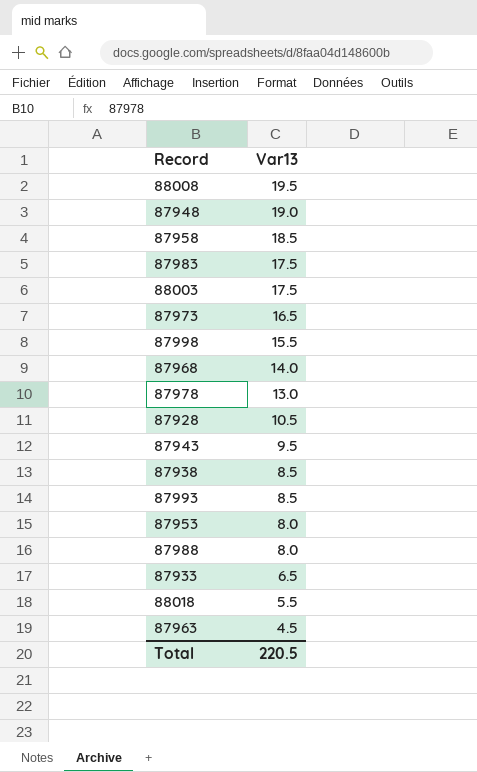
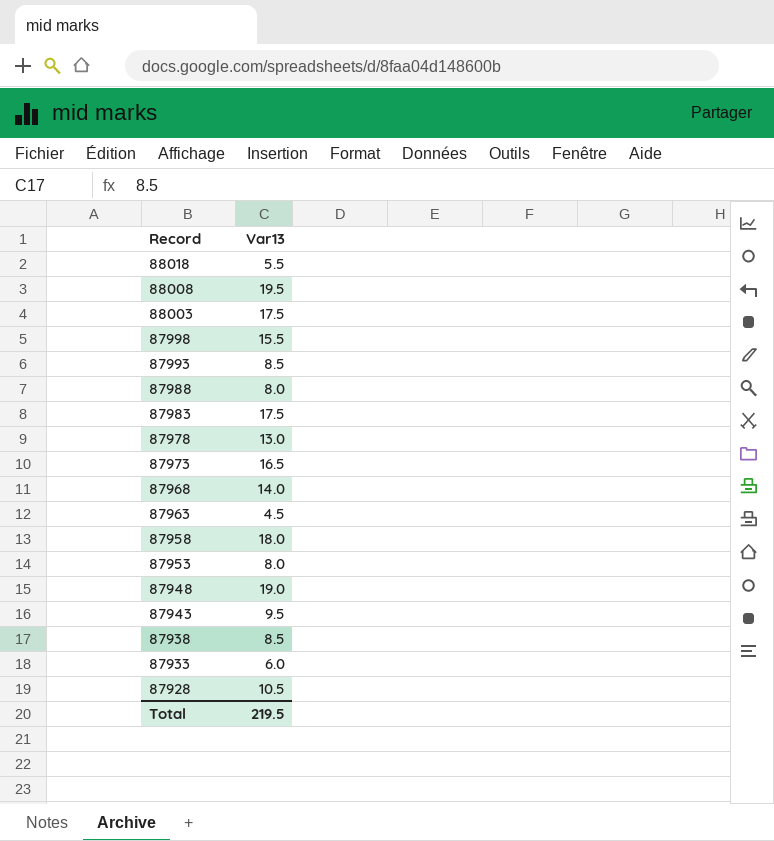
row order: Var13 descending -> Record descending
87958 | Var13: 18.5 -> 18.0
87933 | Var13: 6.5 -> 6.0
Total | Var13: 220.5 -> 219.5

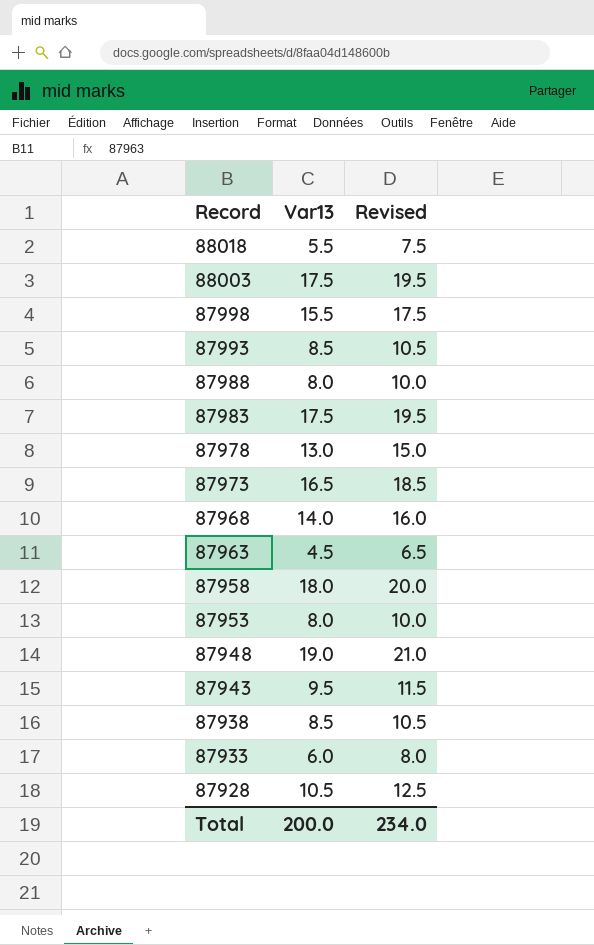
column Revised | formula: none -> [Var13] + 2
row 88008: 19.5 -> none
Total | Var13: 219.5 -> 200.0

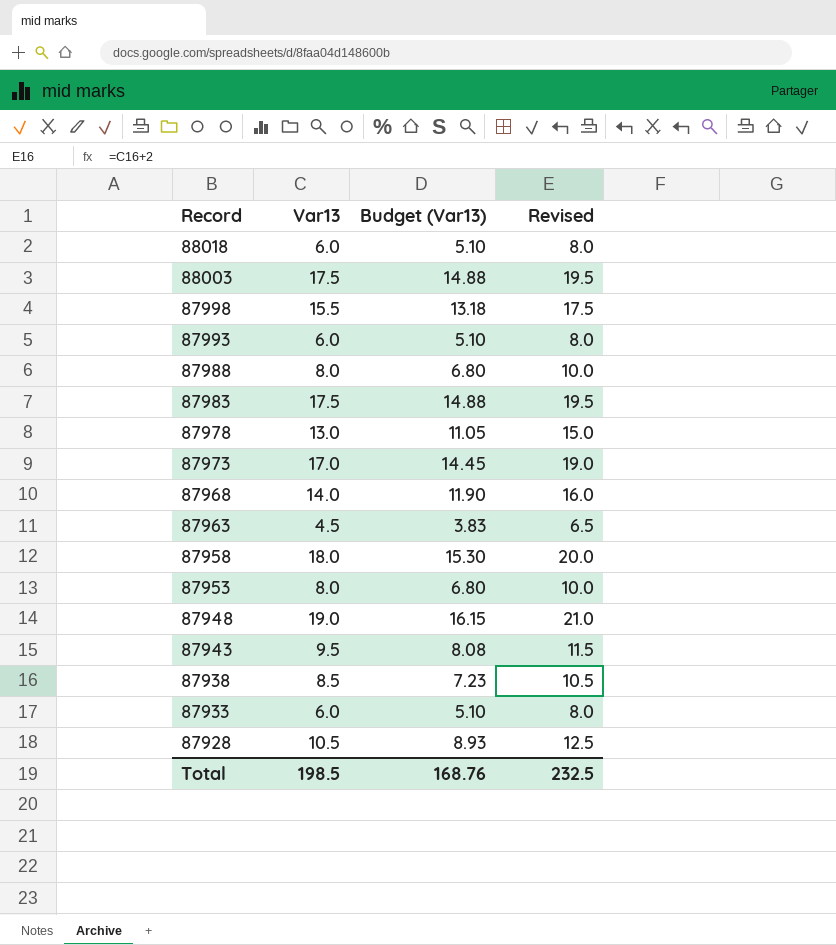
column Budget (Var13) | formula: none -> [Var13] * 0.85
88018 | Var13: 5.5 -> 6.0
88018 | Revised: 7.5 -> 8.0
87993 | Var13: 8.5 -> 6.0
87993 | Revised: 10.5 -> 8.0
87973 | Var13: 16.5 -> 17.0
87973 | Revised: 18.5 -> 19.0
Total | Var13: 200.0 -> 198.5
Total | Revised: 234.0 -> 232.5

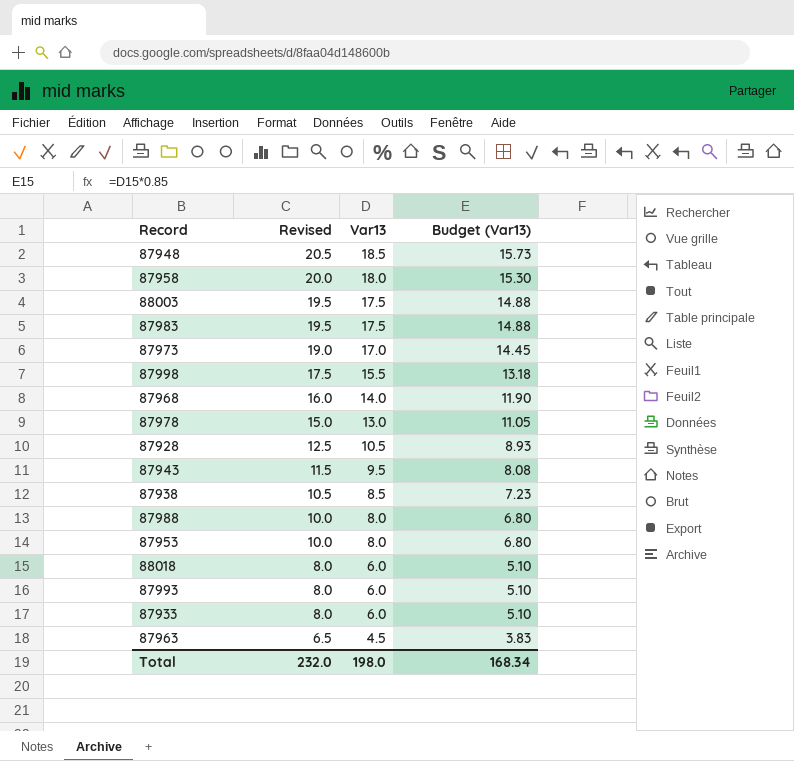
row order: Record descending -> Revised descending
column Revised | position: 4 -> 2
87948 | Revised: 21.0 -> 20.5
87948 | Var13: 19.0 -> 18.5
87948 | Budget (Var13): 16.15 -> 15.73
Total | Revised: 232.5 -> 232.0
Total | Var13: 198.5 -> 198.0
Total | Budget (Var13): 168.76 -> 168.34

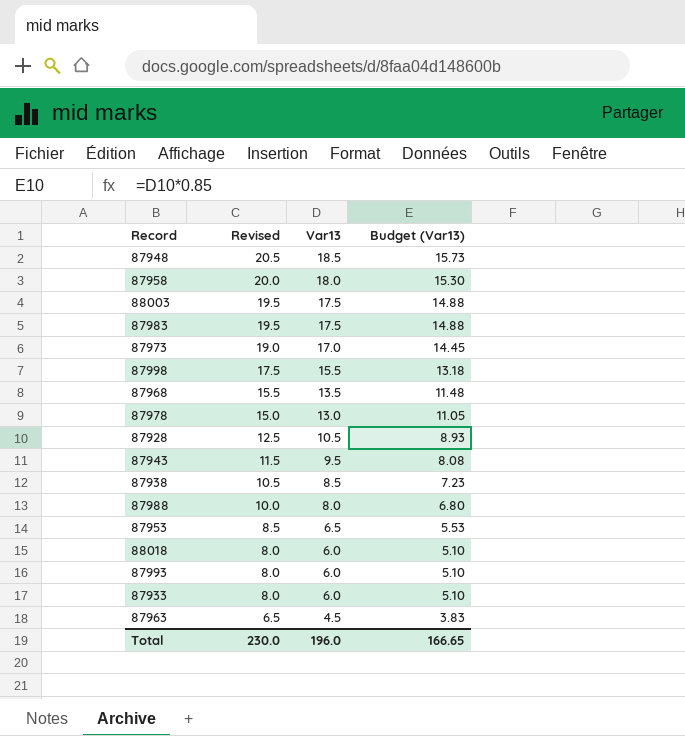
87968 | Revised: 16.0 -> 15.5
87968 | Var13: 14.0 -> 13.5
87968 | Budget (Var13): 11.90 -> 11.48
87953 | Revised: 10.0 -> 8.5
87953 | Var13: 8.0 -> 6.5
87953 | Budget (Var13): 6.80 -> 5.53
Total | Revised: 232.0 -> 230.0
Total | Var13: 198.0 -> 196.0
Total | Budget (Var13): 168.34 -> 166.65

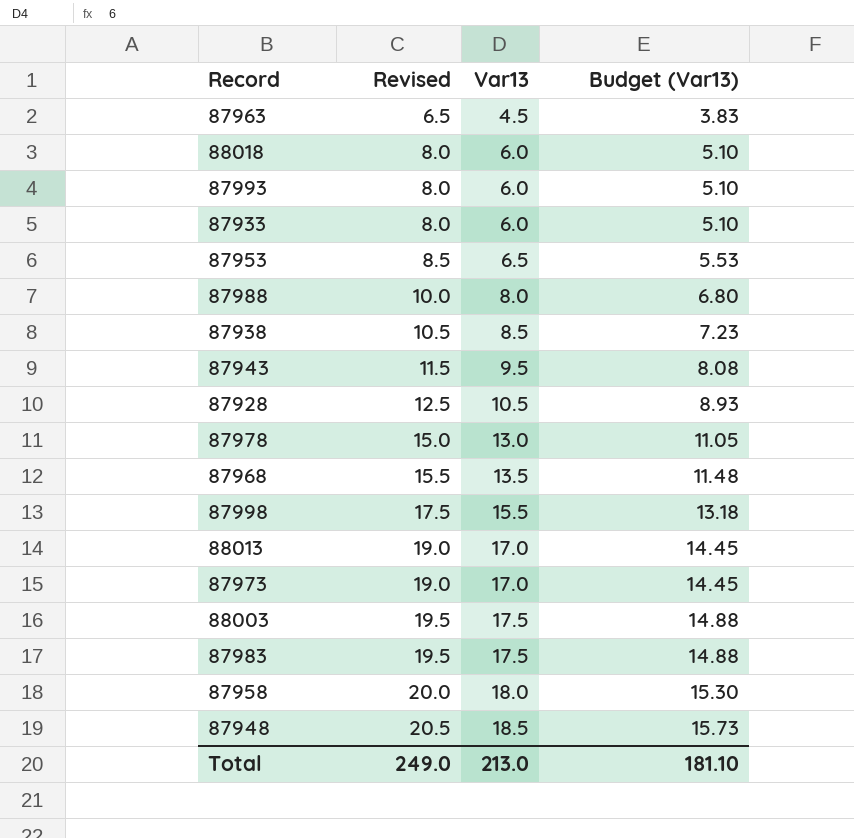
row order: Revised descending -> Revised ascending
row 88013: none -> 19.0 | 17.0 | 14.45
Total | Revised: 230.0 -> 249.0
Total | Var13: 196.0 -> 213.0
Total | Budget (Var13): 166.65 -> 181.10

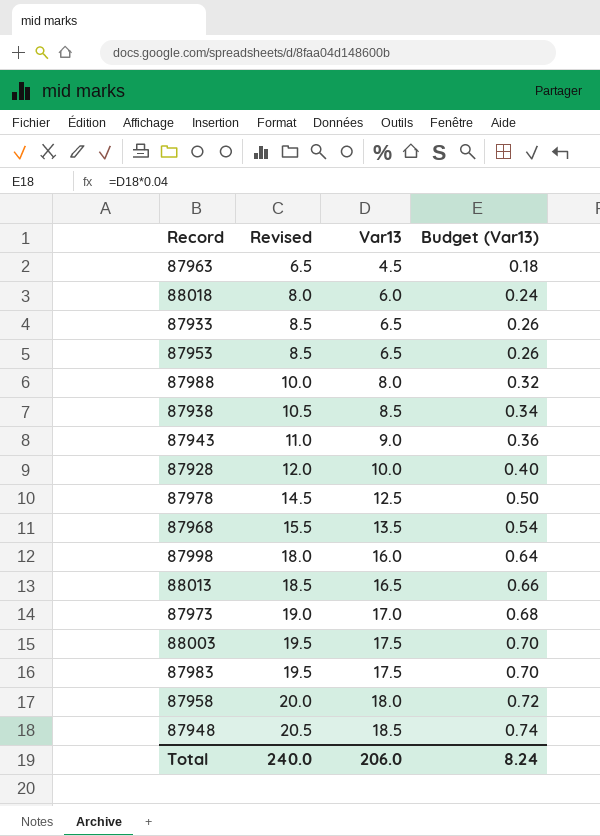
column Budget (Var13) | formula: [Var13] * 0.85 -> [Var13] * 0.04
row 87993: 8.0 | 6.0 | 5.10 -> none
87933 | Revised: 8.0 -> 8.5
87933 | Var13: 6.0 -> 6.5
87943 | Revised: 11.5 -> 11.0
87943 | Var13: 9.5 -> 9.0
87928 | Revised: 12.5 -> 12.0
87928 | Var13: 10.5 -> 10.0
87978 | Revised: 15.0 -> 14.5
87978 | Var13: 13.0 -> 12.5
87998 | Revised: 17.5 -> 18.0
87998 | Var13: 15.5 -> 16.0
88013 | Revised: 19.0 -> 18.5
88013 | Var13: 17.0 -> 16.5
Total | Revised: 249.0 -> 240.0
Total | Var13: 213.0 -> 206.0
Total | Budget (Var13): 181.10 -> 8.24

